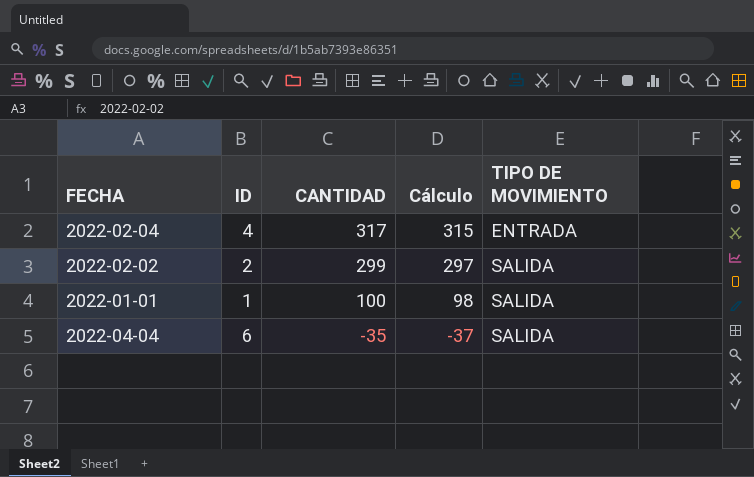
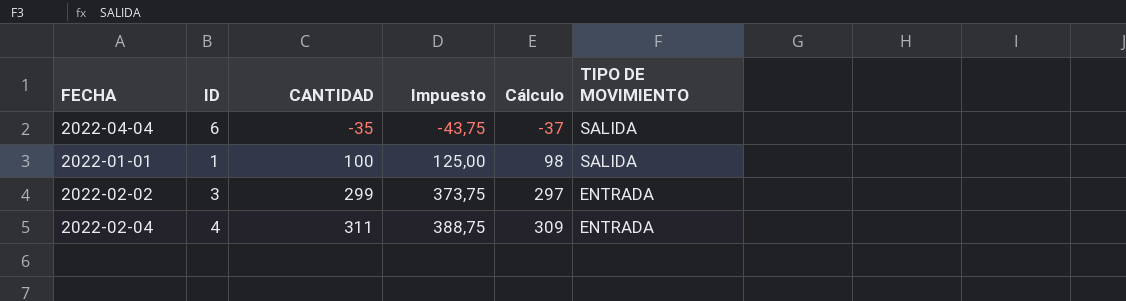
row order: CANTIDAD descending -> CANTIDAD ascending
column Impuesto | formula: none -> [CANTIDAD] * 1,25
2022-02-02 | ID: 2 -> 3
2022-02-02 | TIPO DE MOVIMIENTO: SALIDA -> ENTRADA
2022-02-04 | CANTIDAD: 317 -> 311
2022-02-04 | Cálculo: 315 -> 309

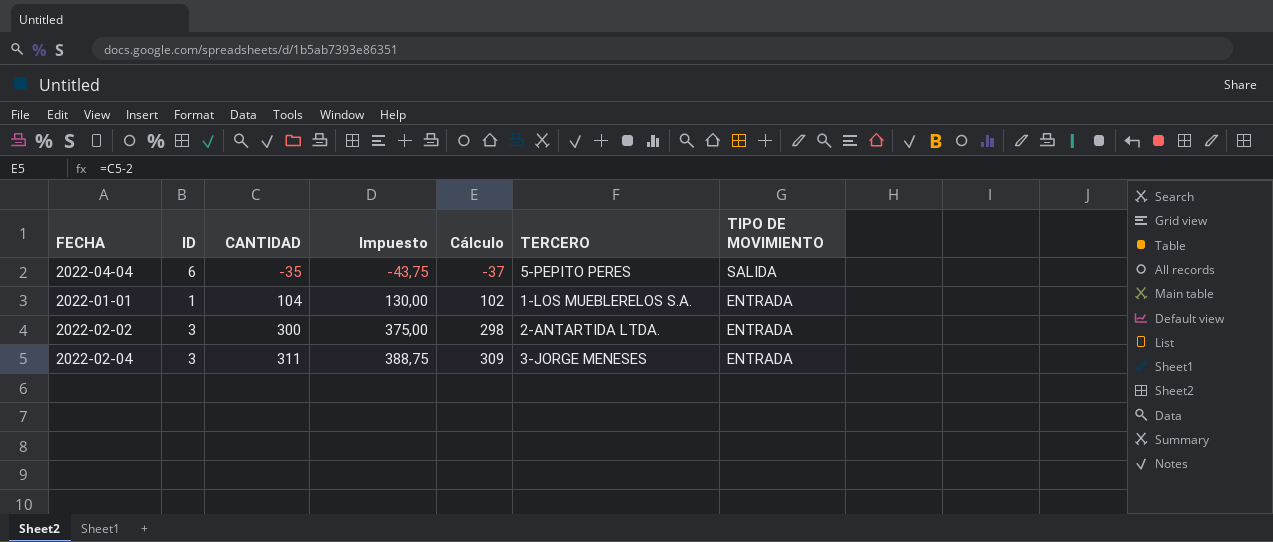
column TERCERO | position: none -> 6
2022-01-01 | CANTIDAD: 100 -> 104
2022-01-01 | Impuesto: 125,00 -> 130,00
2022-01-01 | Cálculo: 98 -> 102
2022-01-01 | TIPO DE MOVIMIENTO: SALIDA -> ENTRADA
2022-02-02 | CANTIDAD: 299 -> 300
2022-02-02 | Impuesto: 373,75 -> 375,00
2022-02-02 | Cálculo: 297 -> 298
2022-02-04 | ID: 4 -> 3

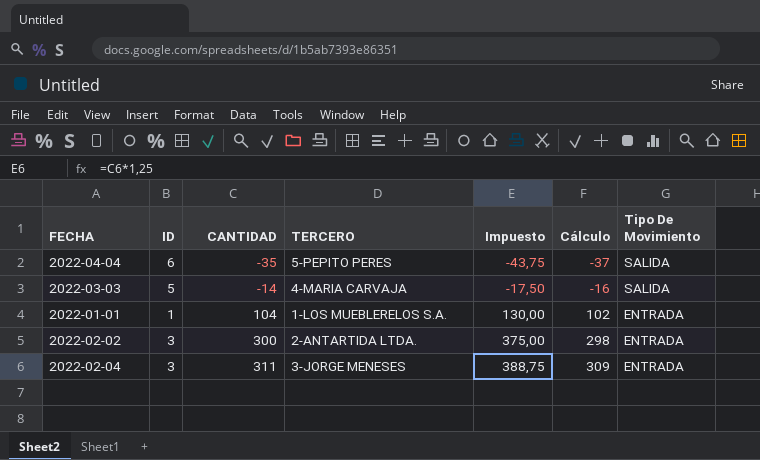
column TERCERO | position: 6 -> 4
column name: TIPO DE MOVIMIENTO -> Tipo De Movimiento
row 2022-03-03: none -> 5 | -14 | 4-MARIA CARVAJA | -17,50 | -16 | SALIDA

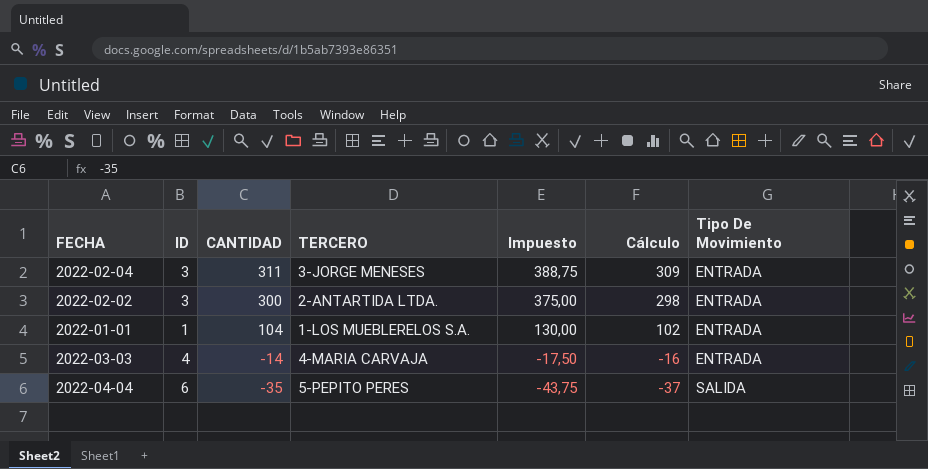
row order: CANTIDAD ascending -> CANTIDAD descending
2022-03-03 | ID: 5 -> 4
2022-03-03 | Tipo De Movimiento: SALIDA -> ENTRADA

